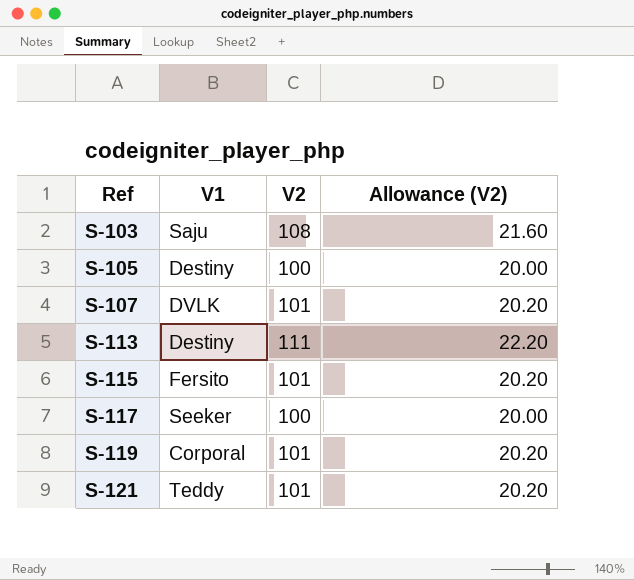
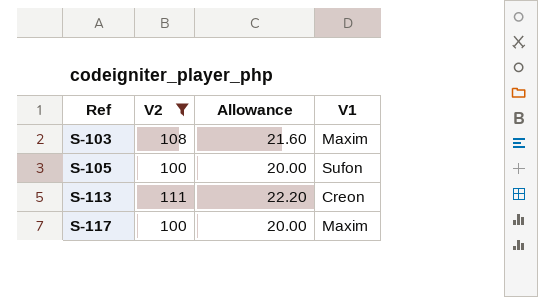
filter: none -> V2 != 101
column name: Allowance (V2) -> Allowance
column V1 | position: 2 -> 4
S-103 | V1: Saju -> Maxim
S-105 | V1: Destiny -> Sufon
S-113 | V1: Destiny -> Creon
S-117 | V1: Seeker -> Maxim

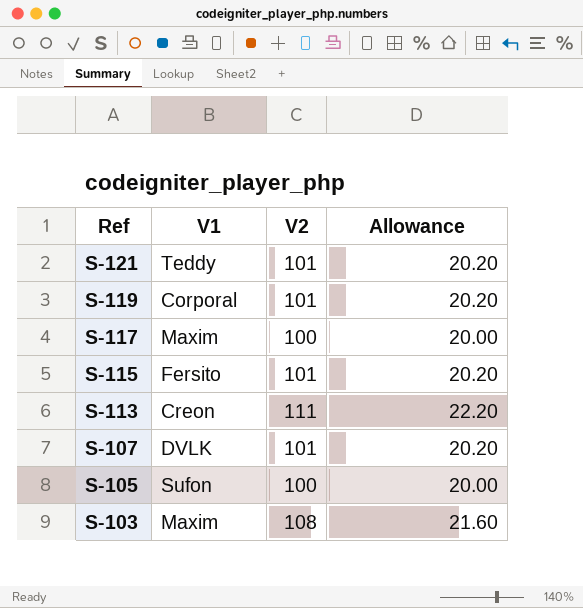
filter: V2 != 101 -> none
row order: Ref ascending -> Ref descending
column V1 | position: 4 -> 2

